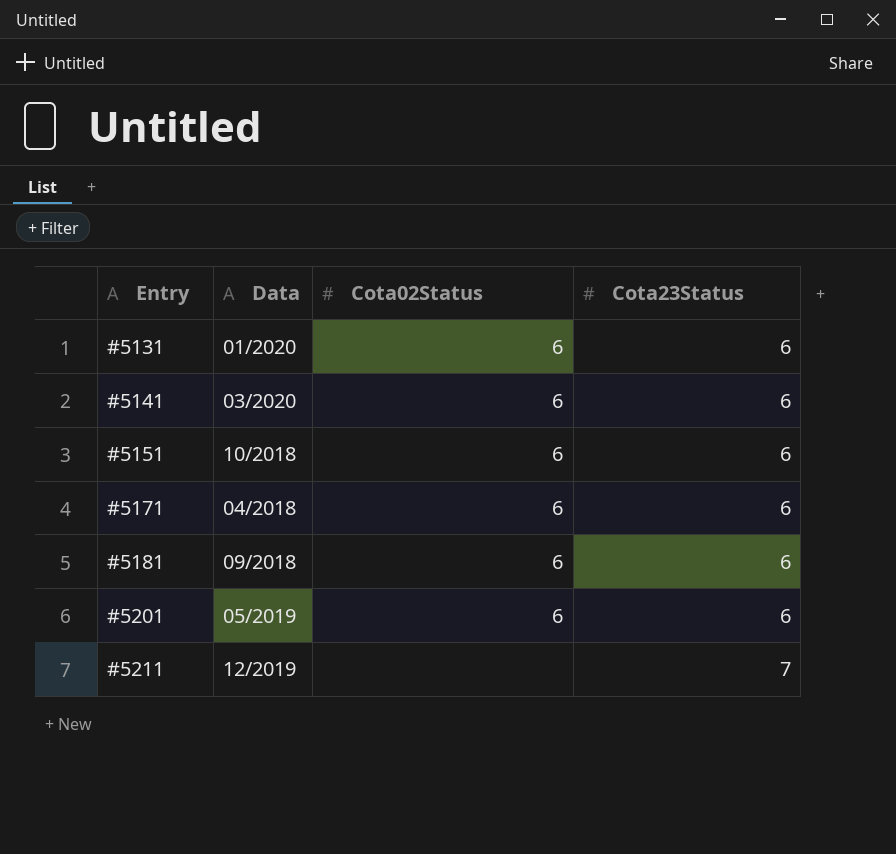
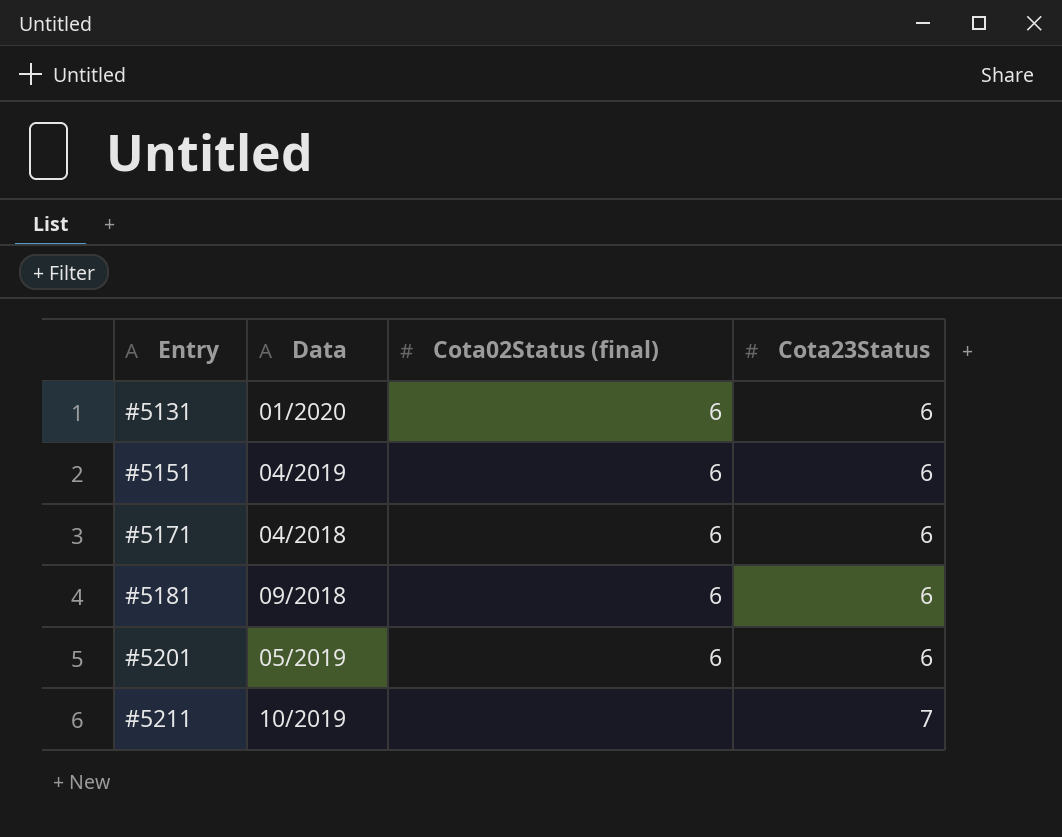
column name: Cota02Status -> Cota02Status (final)
row #5141: 03/2020 | 6 | 6 -> none
#5151 | Data: 10/2018 -> 04/2019
#5211 | Data: 12/2019 -> 10/2019

